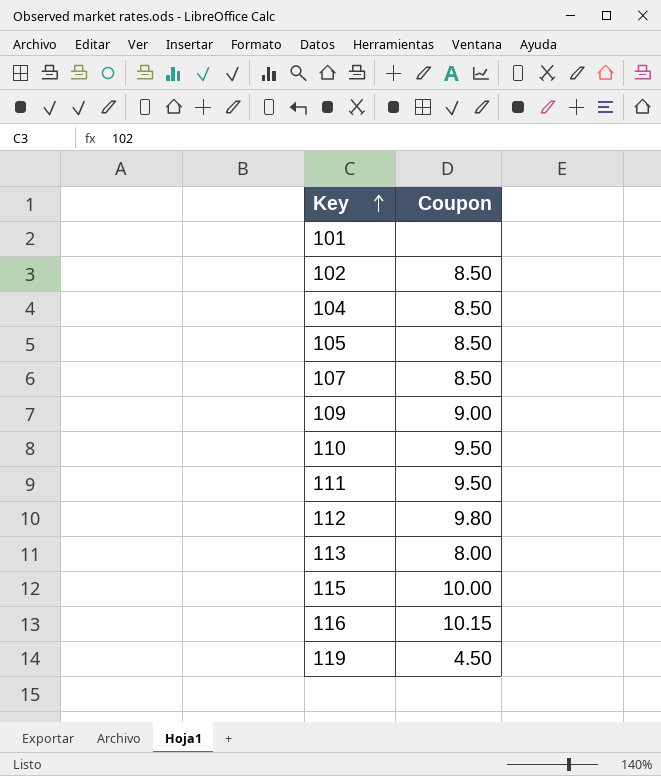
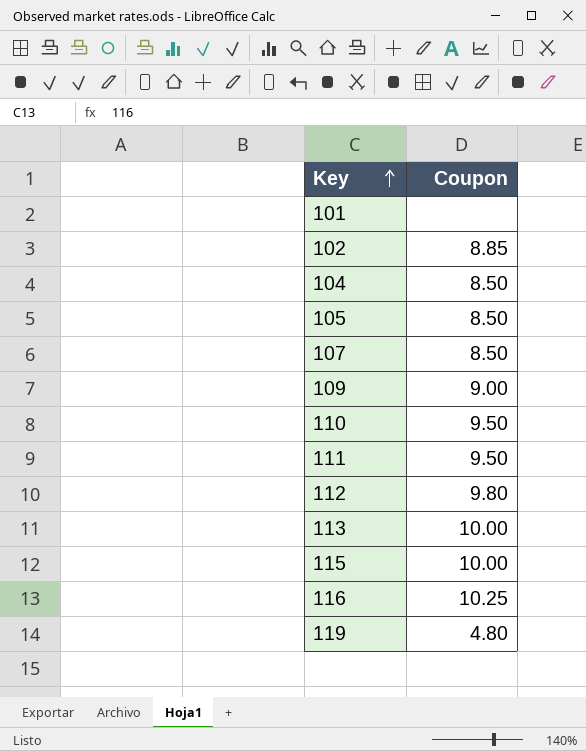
102 | Coupon: 8.50 -> 8.85
113 | Coupon: 8.00 -> 10.00
116 | Coupon: 10.15 -> 10.25
119 | Coupon: 4.50 -> 4.80

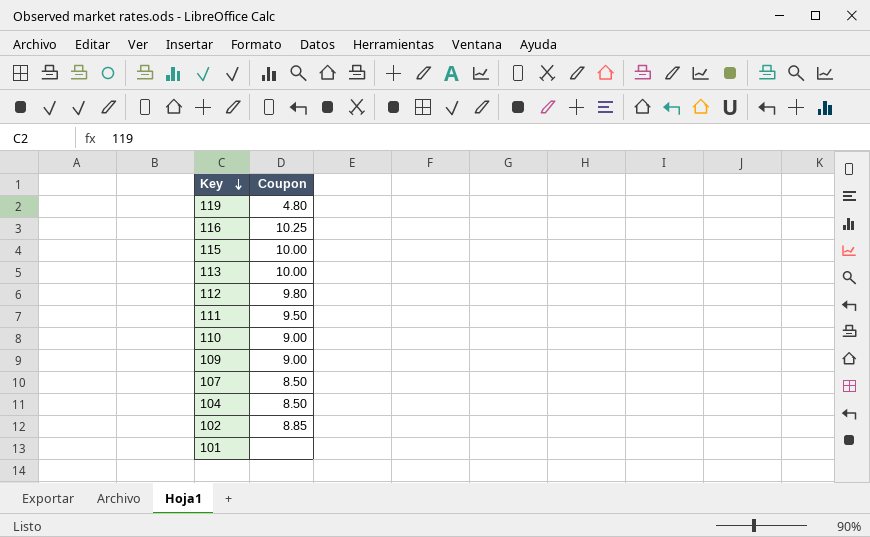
row order: Key ascending -> Key descending
row 105: 8.50 -> none
110 | Coupon: 9.50 -> 9.00

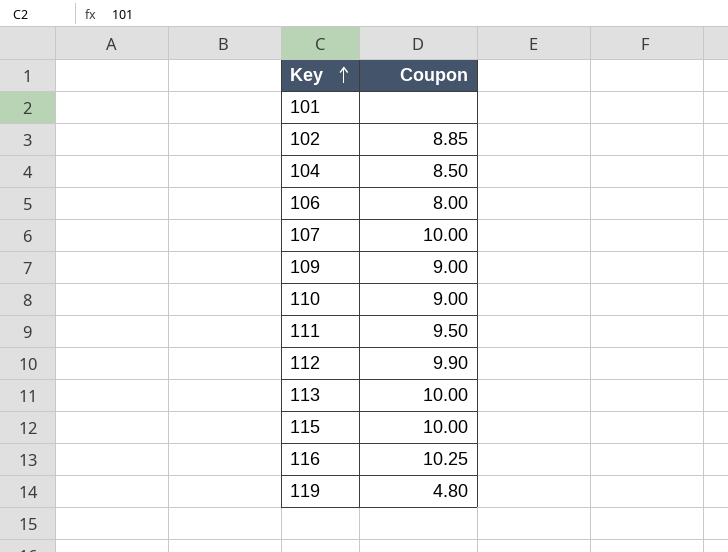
row order: Key descending -> Key ascending
row 106: none -> 8.00
107 | Coupon: 8.50 -> 10.00
112 | Coupon: 9.80 -> 9.90

